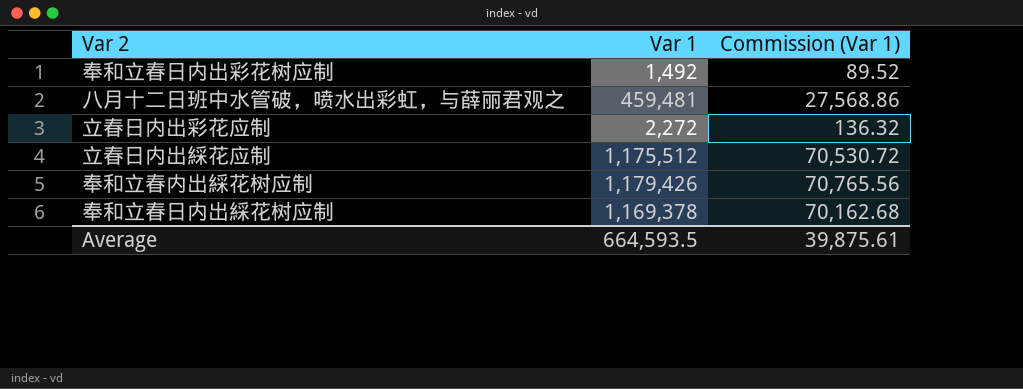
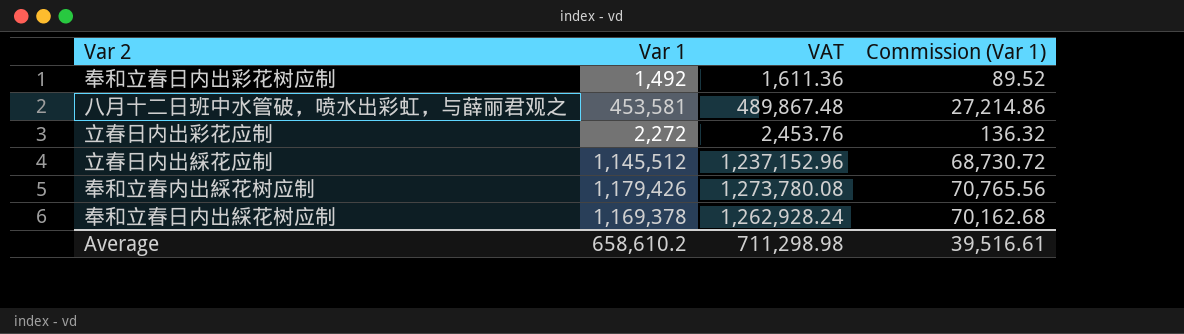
column VAT | formula: none -> [Var 1] * 1.08
八月十二日班中水管破，喷水出彩虹，与薛丽君观之 | Var 1: 459,481 -> 453,581
八月十二日班中水管破，喷水出彩虹，与薛丽君观之 | Commission (Var 1): 27,568.86 -> 27,214.86
立春日内出綵花应制 | Var 1: 1,175,512 -> 1,145,512
立春日内出綵花应制 | Commission (Var 1): 70,530.72 -> 68,730.72
Average | Var 1: 664,593.5 -> 658,610.2
Average | Commission (Var 1): 39,875.61 -> 39,516.61

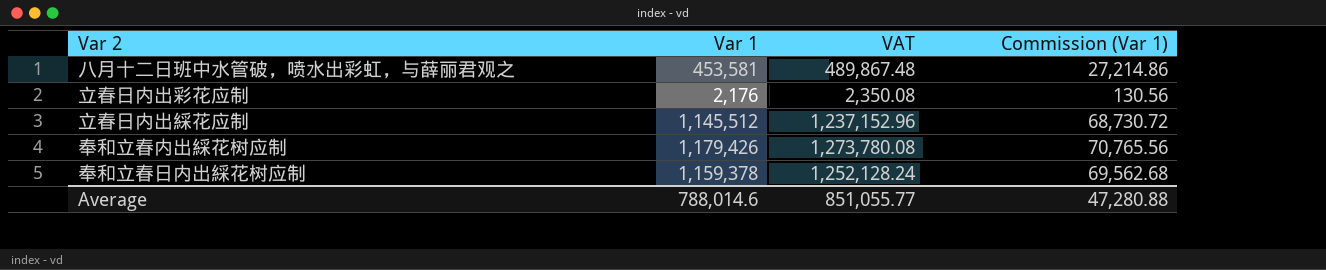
row 奉和立春日内出彩花树应制: 1,492 | 1,611.36 | 89.52 -> none
立春日内出彩花应制 | Var 1: 2,272 -> 2,176
立春日内出彩花应制 | VAT: 2,453.76 -> 2,350.08
立春日内出彩花应制 | Commission (Var 1): 136.32 -> 130.56
奉和立春日内出綵花树应制 | Var 1: 1,169,378 -> 1,159,378
奉和立春日内出綵花树应制 | VAT: 1,262,928.24 -> 1,252,128.24
奉和立春日内出綵花树应制 | Commission (Var 1): 70,162.68 -> 69,562.68
Average | Var 1: 658,610.2 -> 788,014.6
Average | VAT: 711,298.98 -> 851,055.77
Average | Commission (Var 1): 39,516.61 -> 47,280.88

